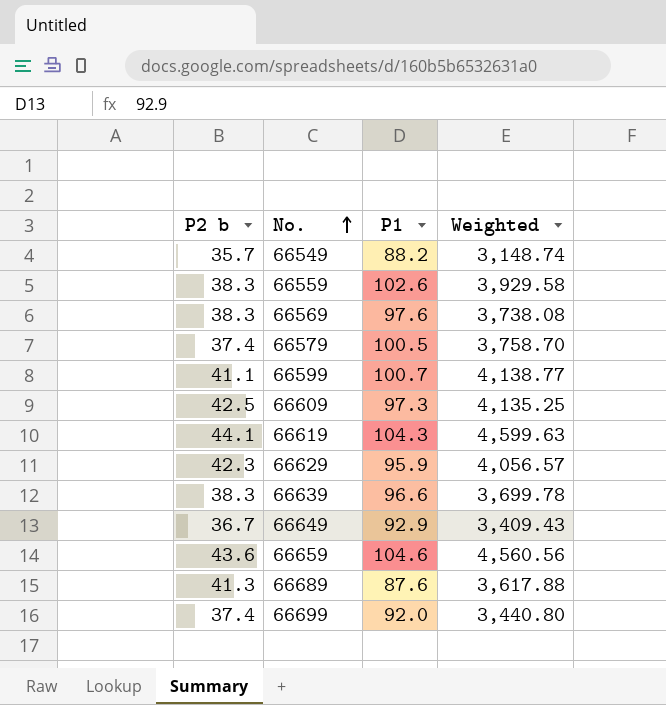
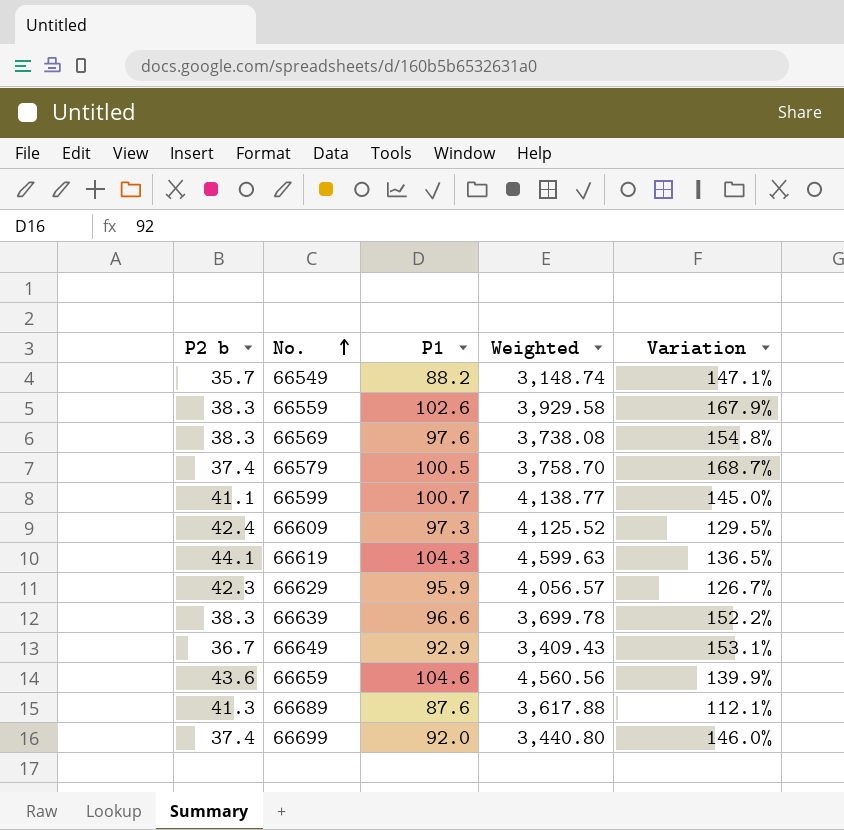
column Variation | formula: none -> ([P1] - [P2 b]) / [P2 b]
66609 | P2 b: 42.5 -> 42.4
66609 | Weighted: 4,135.25 -> 4,125.52

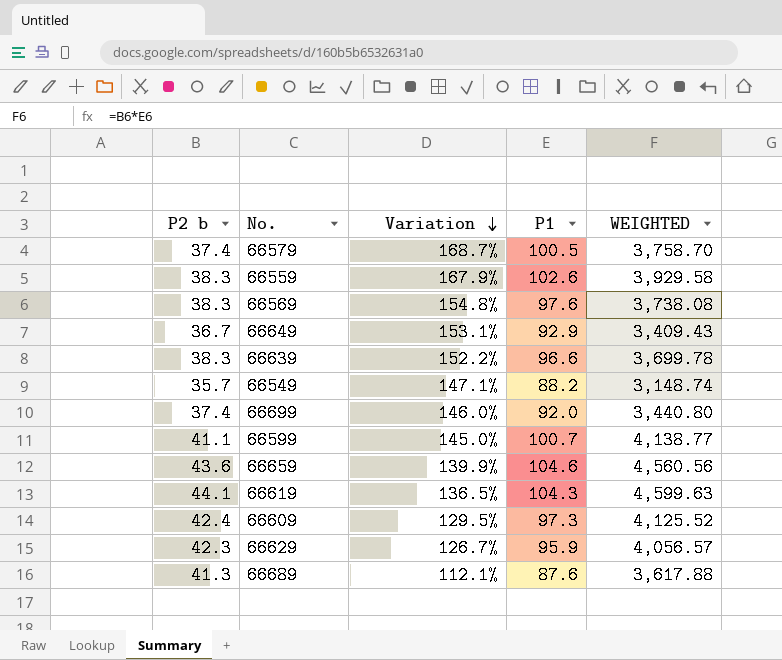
row order: No. ascending -> Variation descending
column Variation | position: 5 -> 3
column name: Weighted -> WEIGHTED

